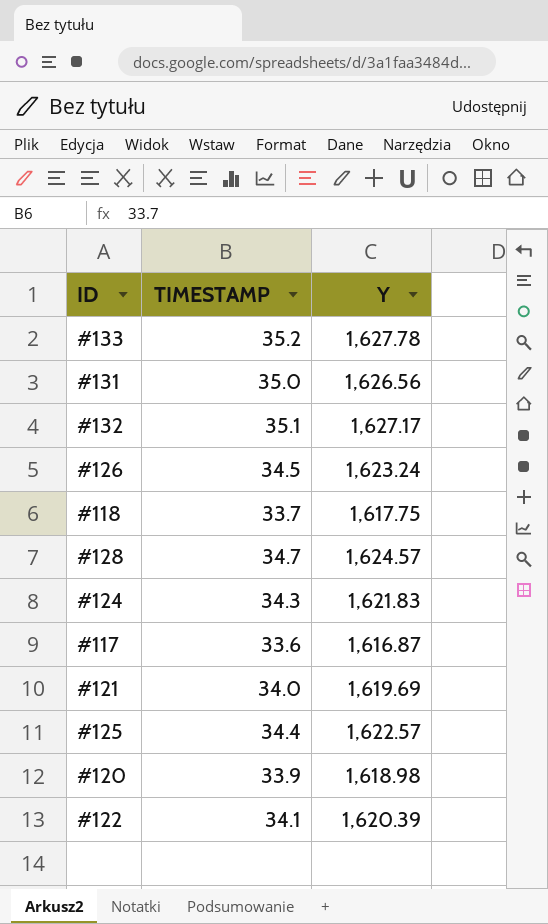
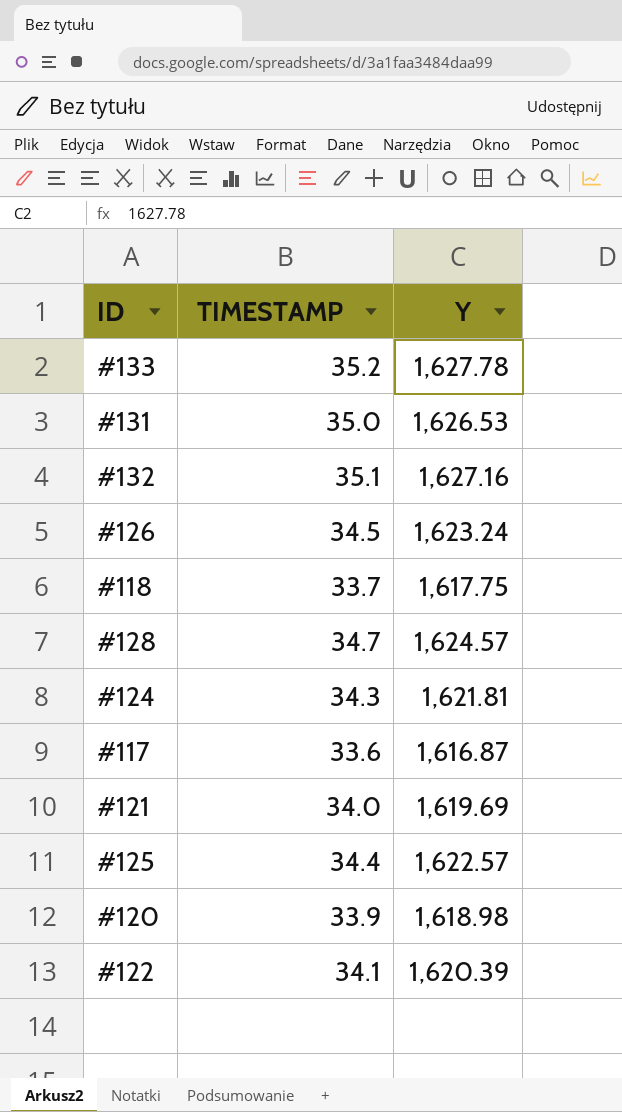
#131 | Y: 1,626.56 -> 1,626.53
#132 | Y: 1,627.17 -> 1,627.16
#124 | Y: 1,621.83 -> 1,621.81

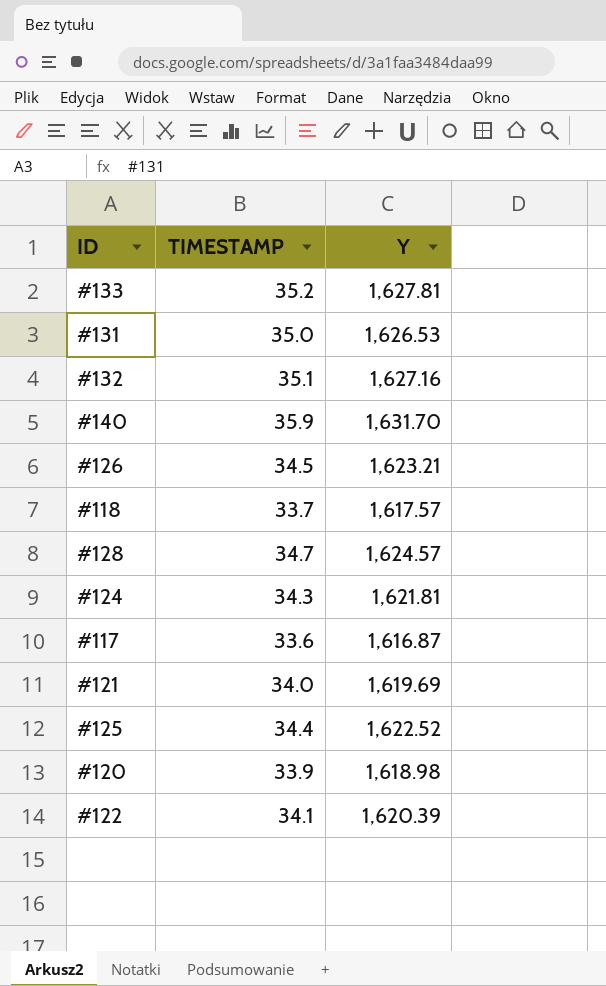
#133 | Y: 1,627.78 -> 1,627.81
row #140: none -> 35.9 | 1,631.70
#126 | Y: 1,623.24 -> 1,623.21
#118 | Y: 1,617.75 -> 1,617.57
#125 | Y: 1,622.57 -> 1,622.52

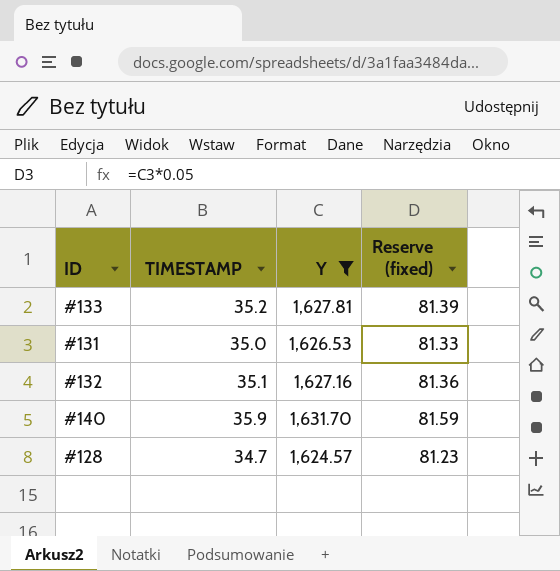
filter: none -> Y >= 1,624.57
column Reserve (fixed) | formula: none -> [Y] * 0.05

